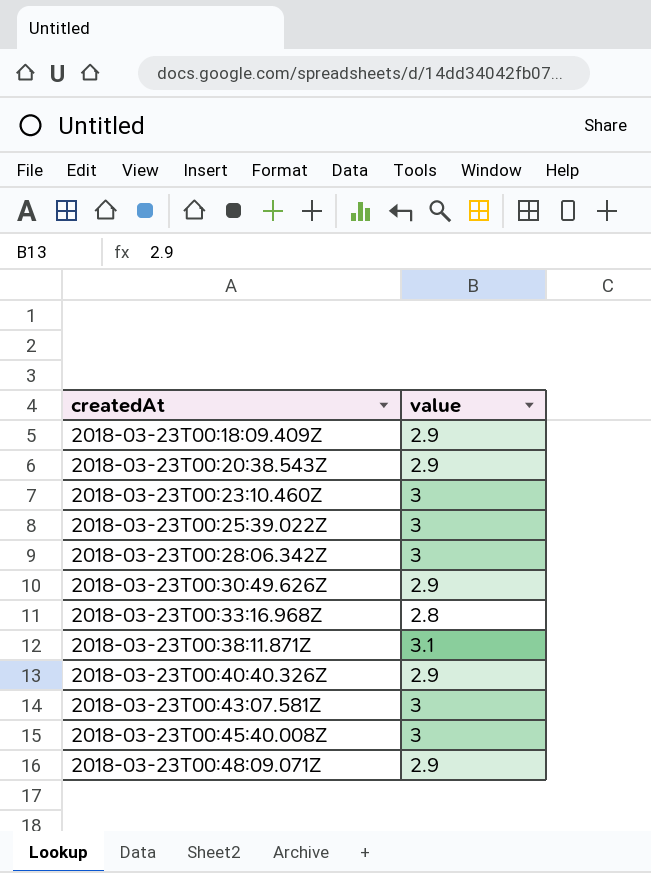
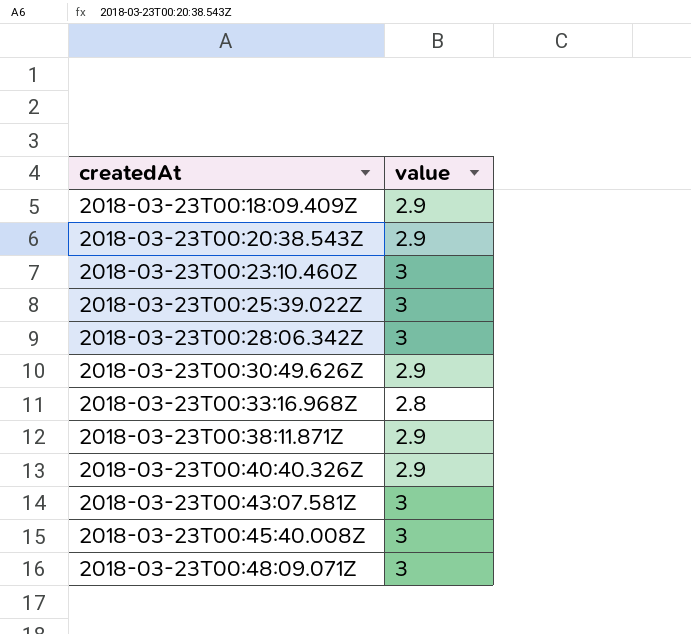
2018-03-23T00:38:11.871Z | value: 3.1 -> 2.9
2018-03-23T00:48:09.071Z | value: 2.9 -> 3

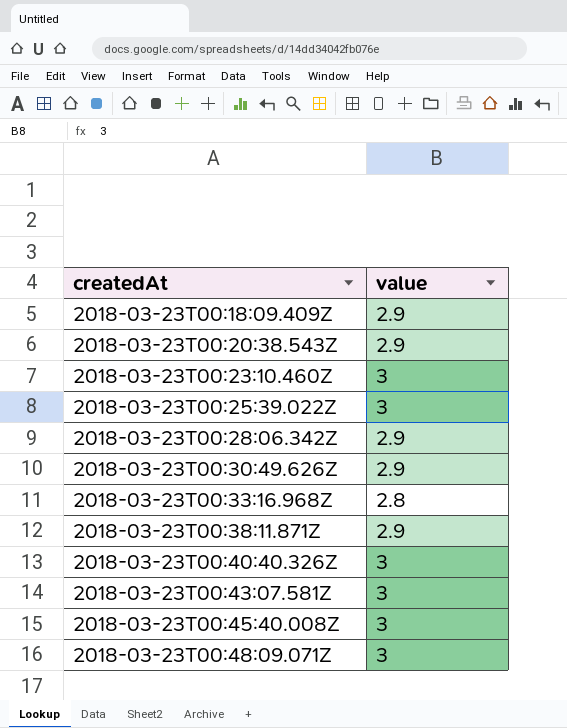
2018-03-23T00:28:06.342Z | value: 3 -> 2.9
2018-03-23T00:40:40.326Z | value: 2.9 -> 3

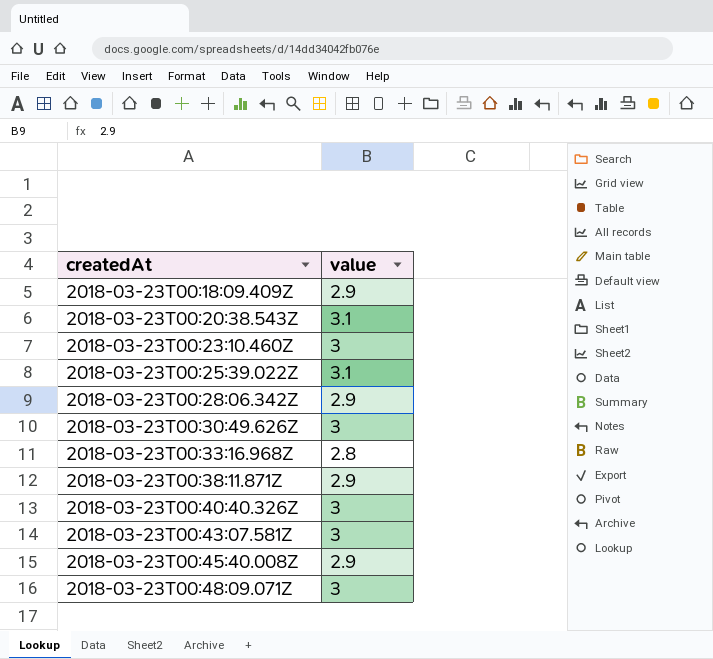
2018-03-23T00:20:38.543Z | value: 2.9 -> 3.1
2018-03-23T00:25:39.022Z | value: 3 -> 3.1
2018-03-23T00:30:49.626Z | value: 2.9 -> 3
2018-03-23T00:45:40.008Z | value: 3 -> 2.9

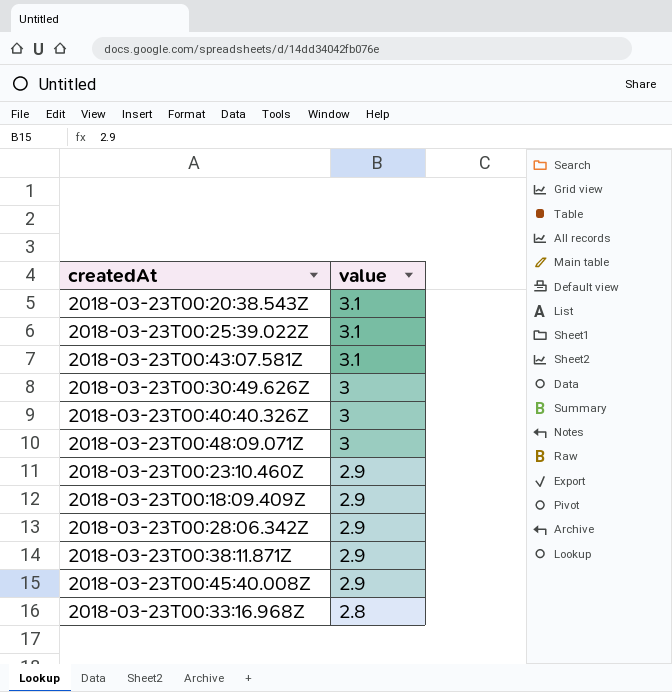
row order: createdAt ascending -> value descending
2018-03-23T00:43:07.581Z | value: 3 -> 3.1
2018-03-23T00:23:10.460Z | value: 3 -> 2.9

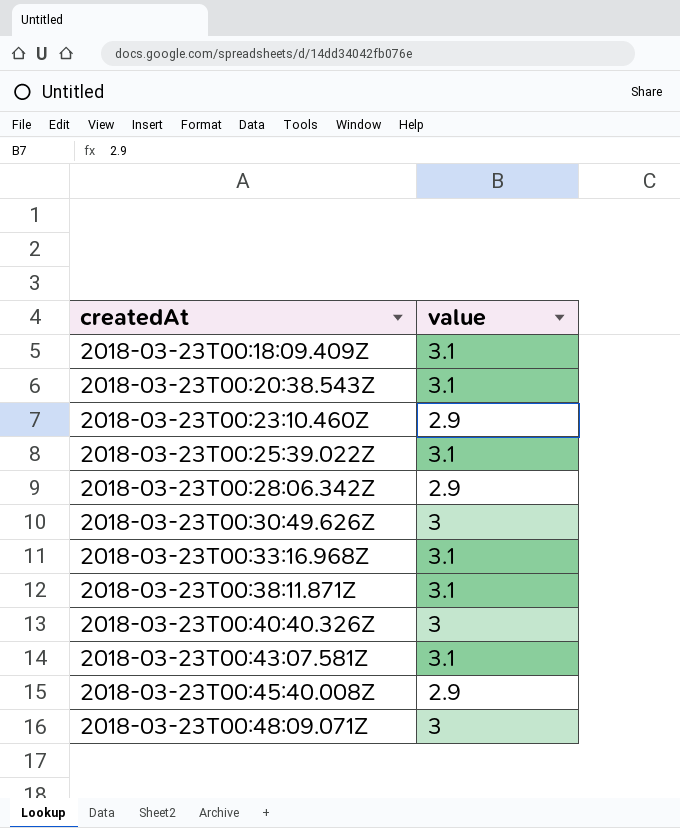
row order: value descending -> createdAt ascending
2018-03-23T00:18:09.409Z | value: 2.9 -> 3.1
2018-03-23T00:33:16.968Z | value: 2.8 -> 3.1
2018-03-23T00:38:11.871Z | value: 2.9 -> 3.1

